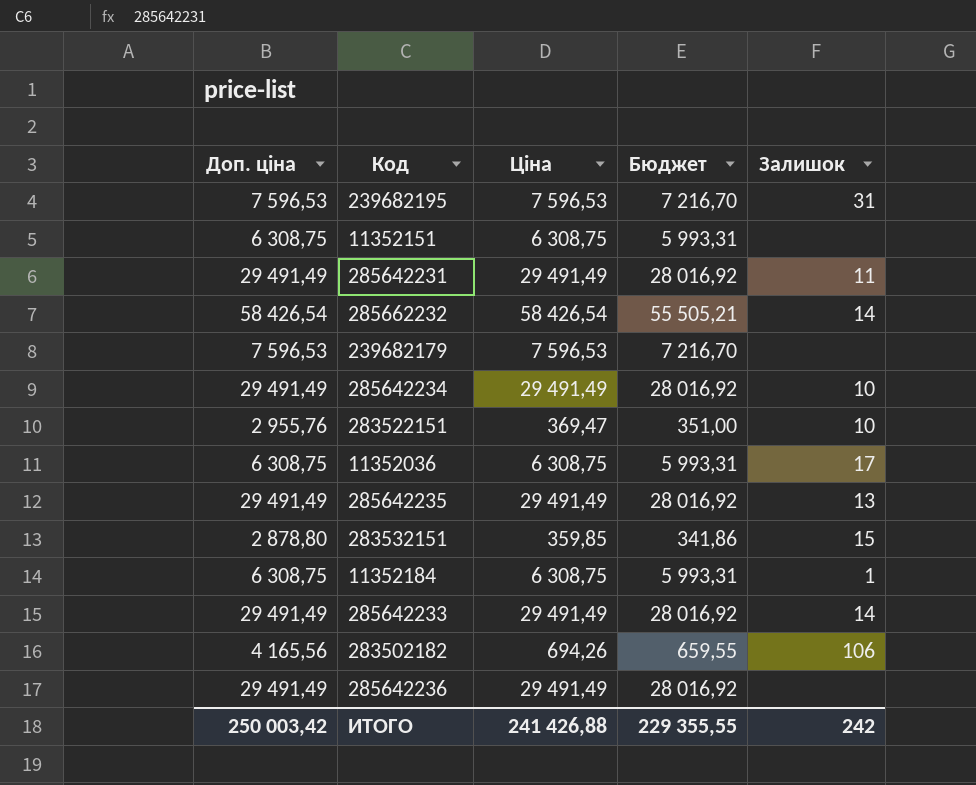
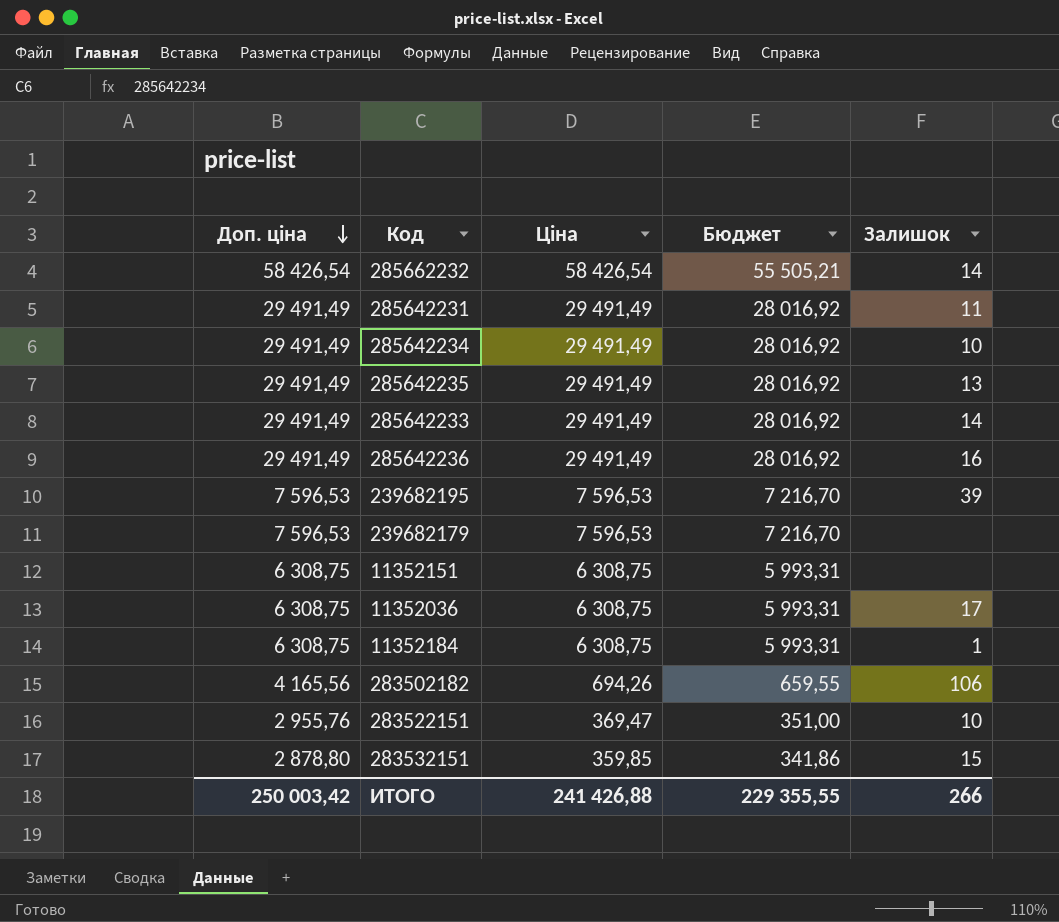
row order: none -> Доп. ціна descending
285642236 | Залишок: none -> 16
239682195 | Залишок: 31 -> 39
ИТОГО | Залишок: 242 -> 266

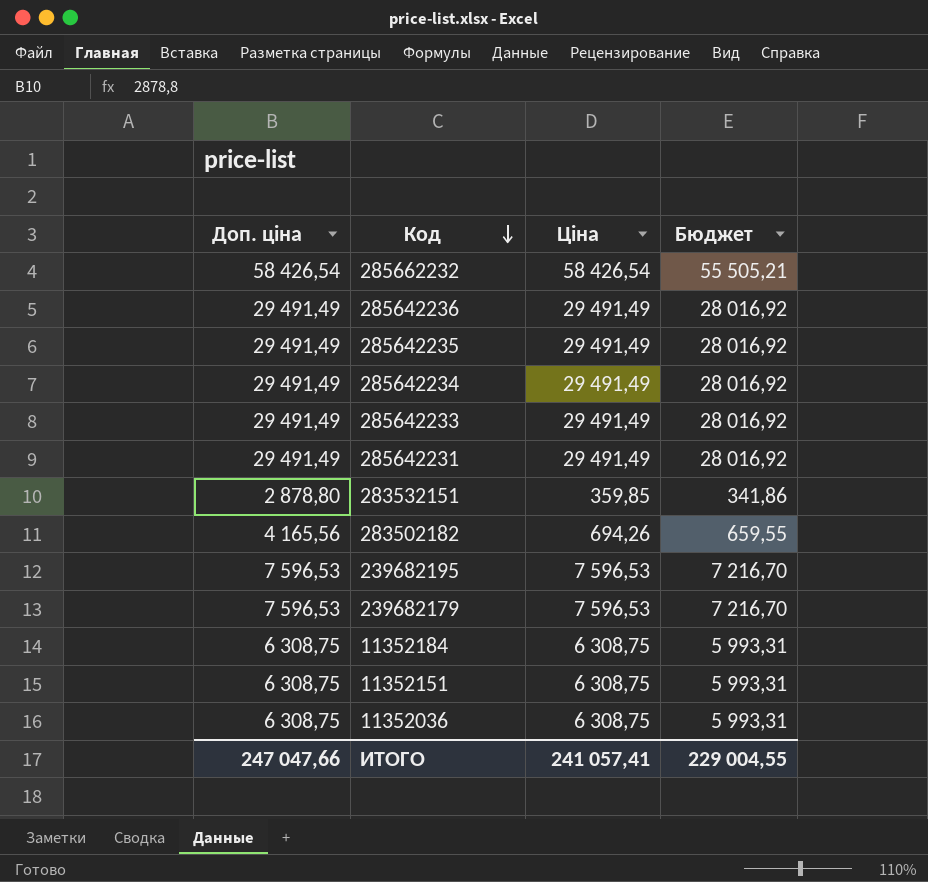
row order: Доп. ціна descending -> Код descending
column Залишок | position: 5 -> none
row 283522151: 2 955,76 | 369,47 | 351,00 | 10 -> none
ИТОГО | Доп. ціна: 250 003,42 -> 247 047,66
ИТОГО | Ціна: 241 426,88 -> 241 057,41
ИТОГО | Бюджет: 229 355,55 -> 229 004,55

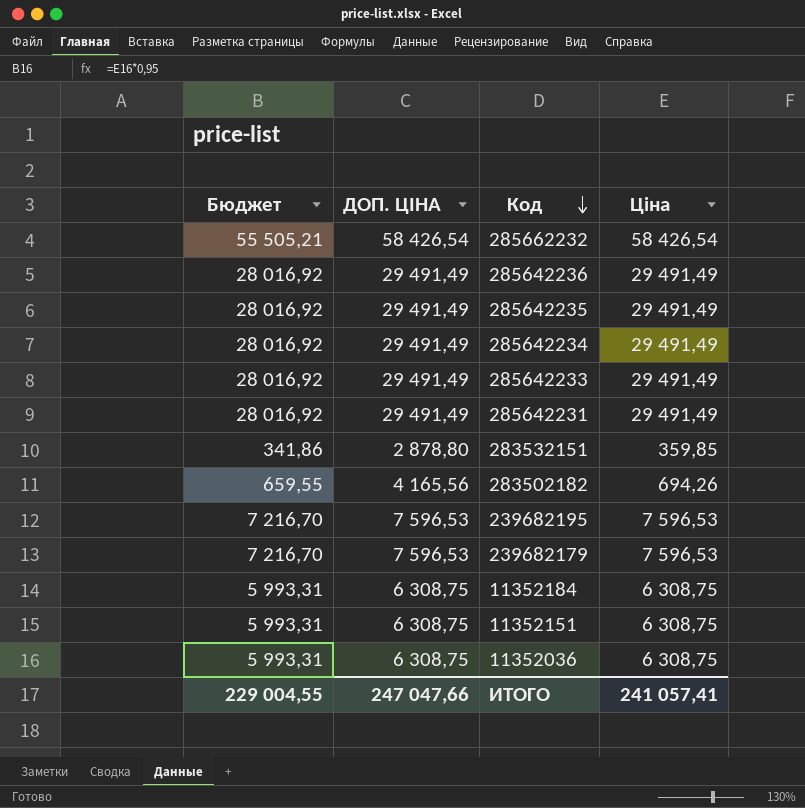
column Бюджет | position: 4 -> 1
column name: Доп. ціна -> ДОП. ЦІНА

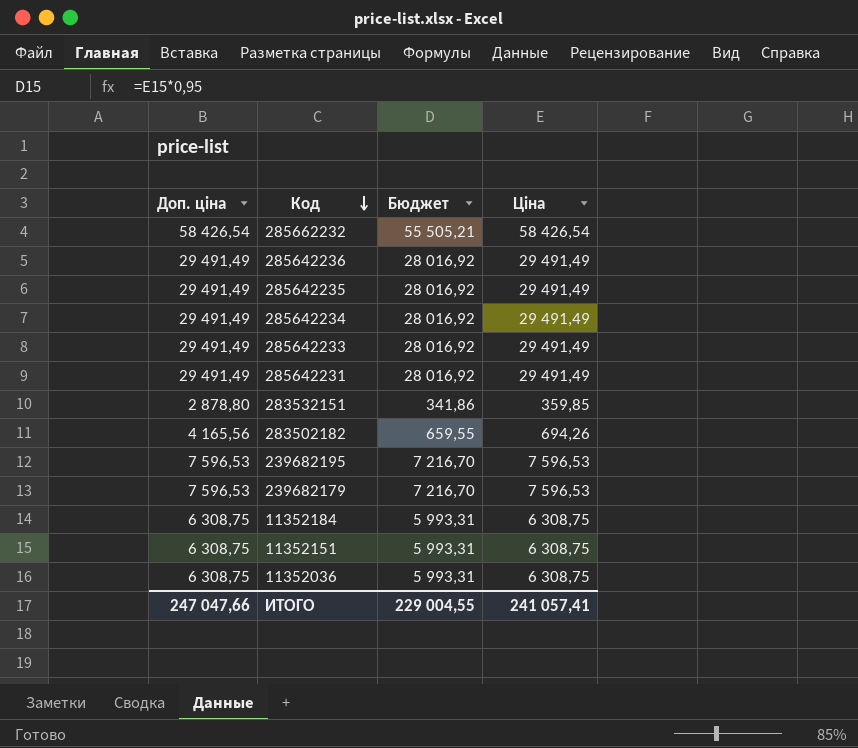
column name: ДОП. ЦІНА -> Доп. ціна
column Бюджет | position: 1 -> 3

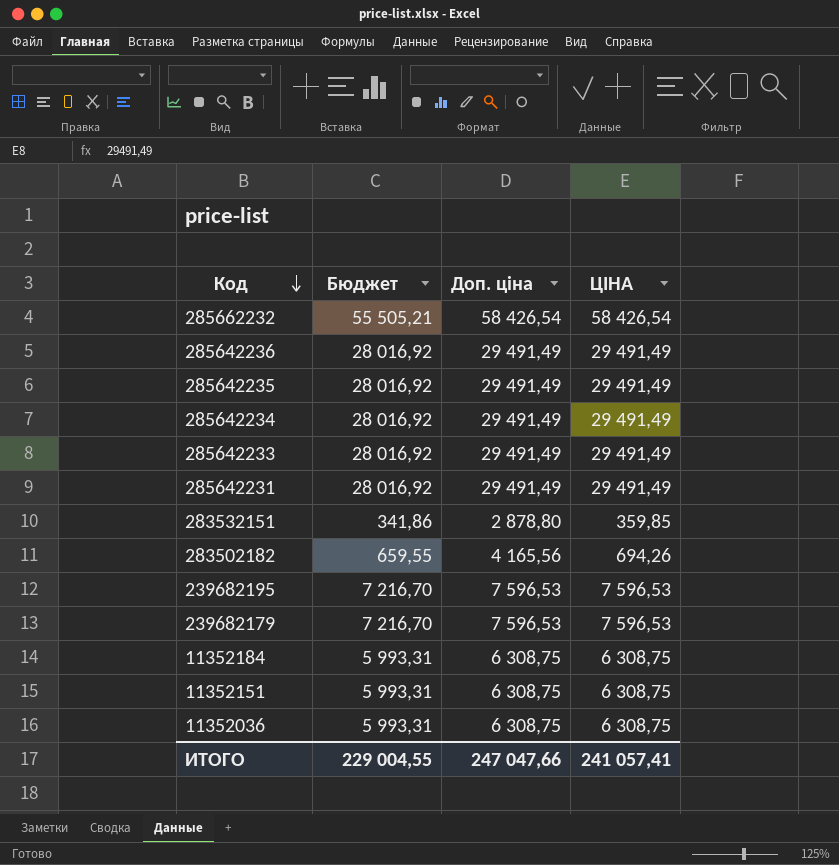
column Доп. ціна | position: 1 -> 3
column name: Ціна -> ЦІНА

